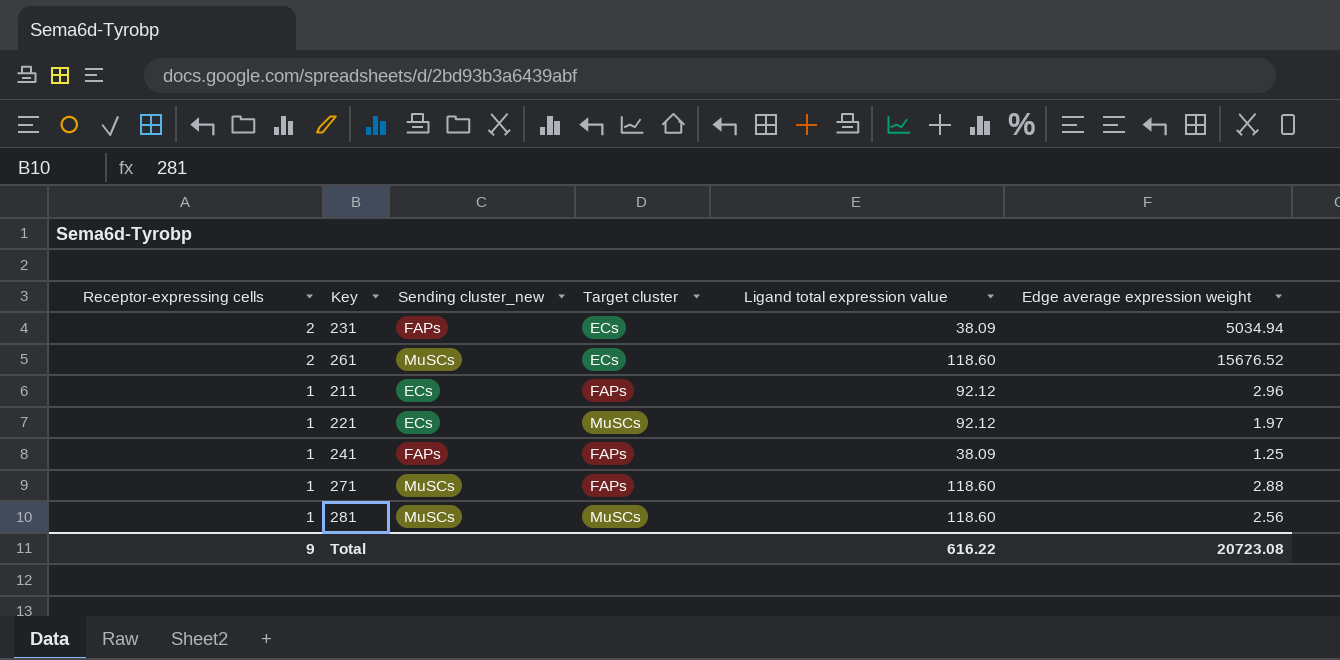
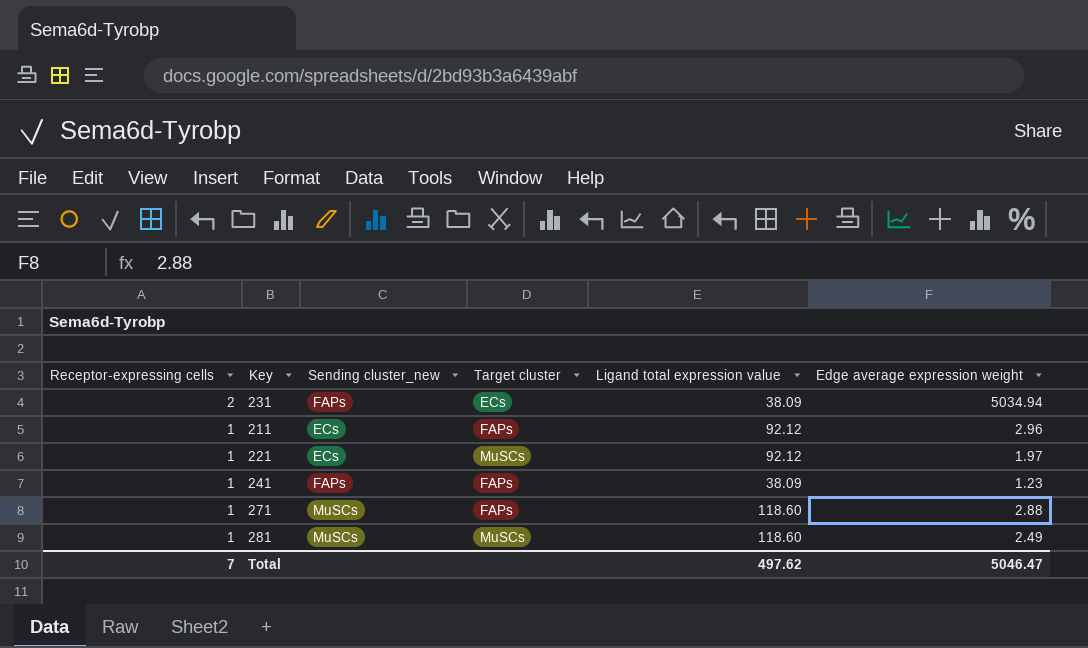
row 261: 2 | MuSCs | ECs | 118.60 | 15676.52 -> none
241 | Edge average expression weight: 1.25 -> 1.23
281 | Edge average expression weight: 2.56 -> 2.49
Total | Receptor-expressing cells: 9 -> 7
Total | Ligand total expression value: 616.22 -> 497.62
Total | Edge average expression weight: 20723.08 -> 5046.47

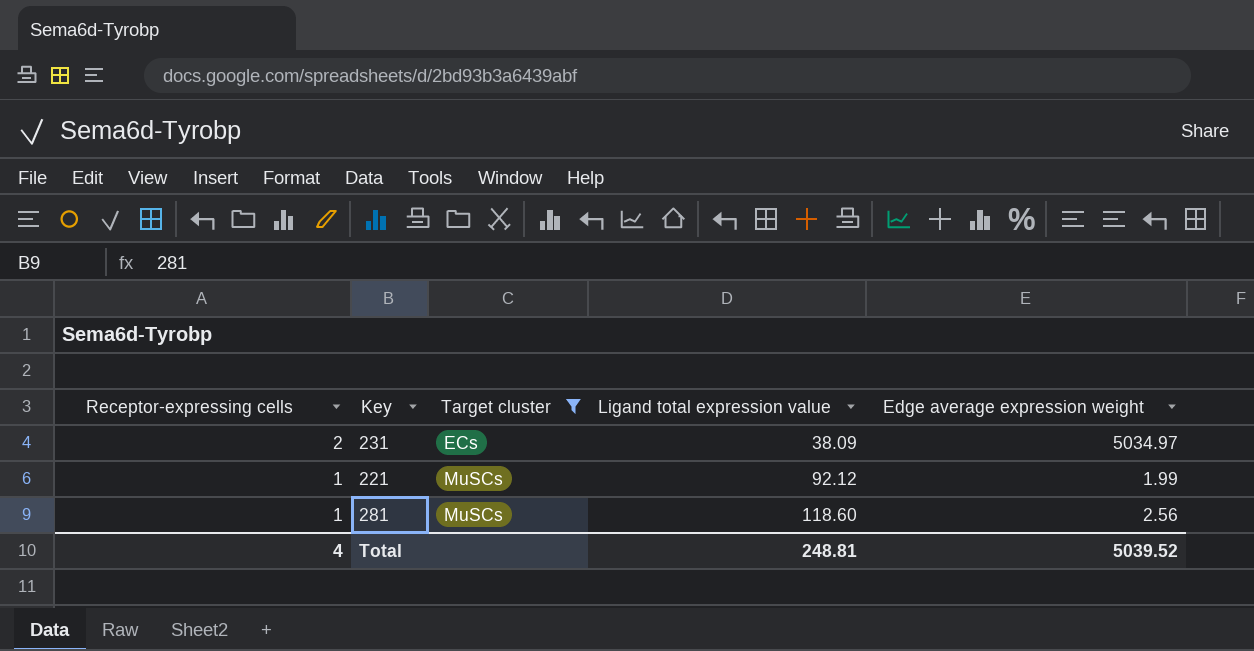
filter: none -> Target cluster != FAPs
column Sending cluster_new | position: 3 -> none
231 | Edge average expression weight: 5034.94 -> 5034.97
221 | Edge average expression weight: 1.97 -> 1.99
281 | Edge average expression weight: 2.49 -> 2.56
Total | Receptor-expressing cells: 7 -> 4
Total | Ligand total expression value: 497.62 -> 248.81
Total | Edge average expression weight: 5046.47 -> 5039.52

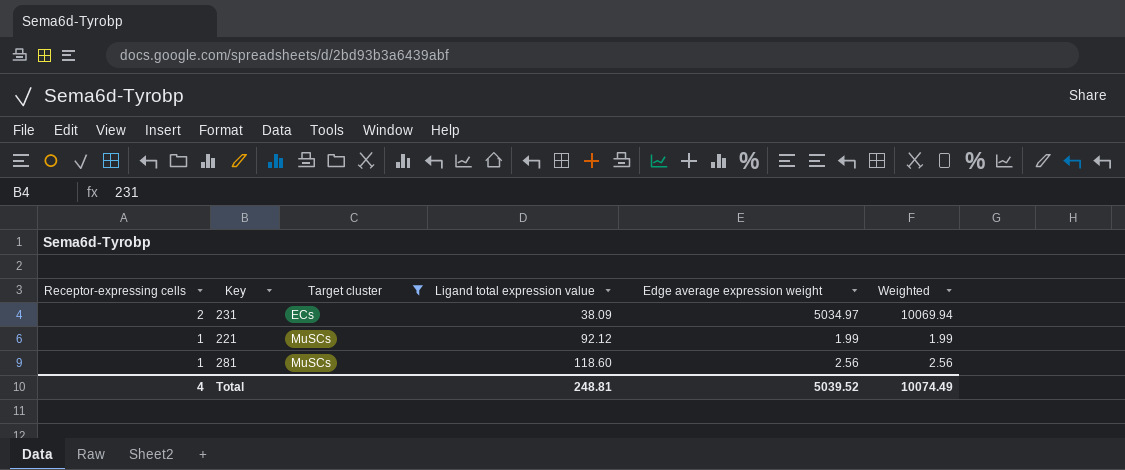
column Weighted | formula: none -> [Receptor-expressing cells] * [Edge average expression weight]

